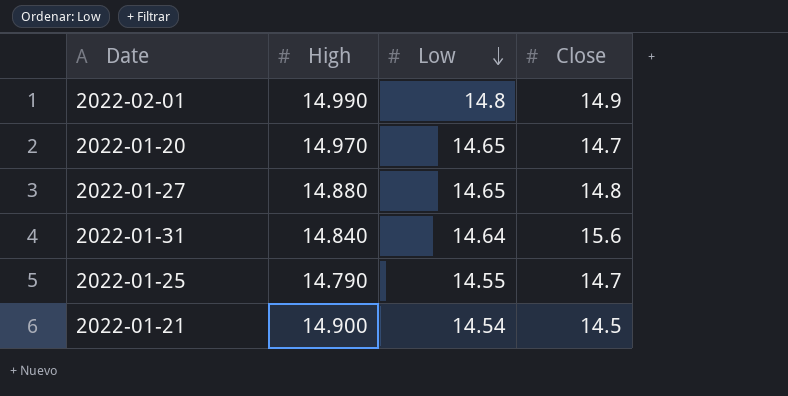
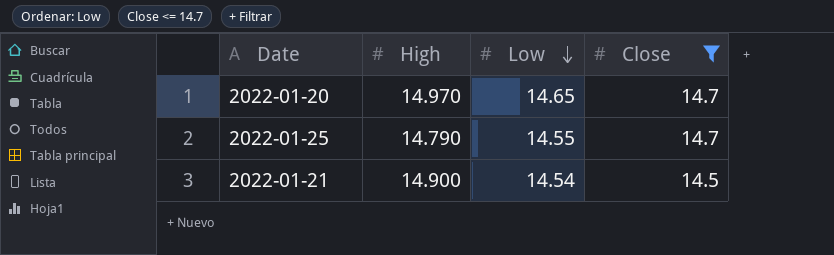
filter: none -> Close <= 14.7

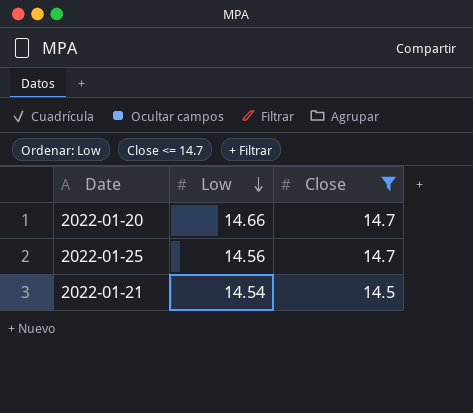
column High | position: 2 -> none
2022-01-20 | Low: 14.65 -> 14.66
2022-01-25 | Low: 14.55 -> 14.56

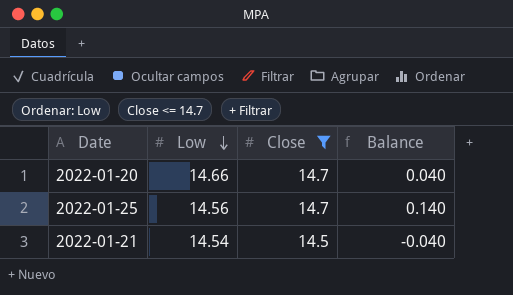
column Balance | formula: none -> [Close] - [Low]

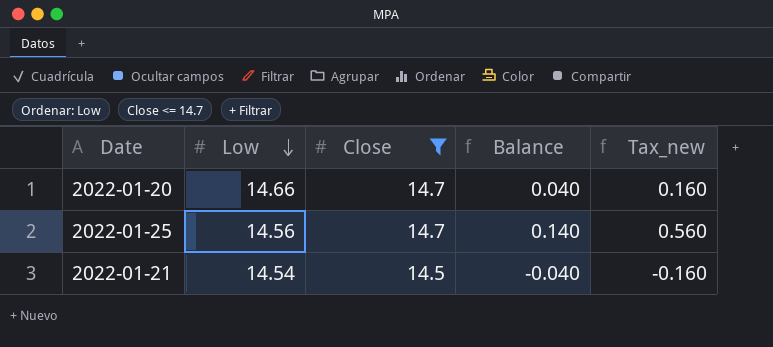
column Tax_new | formula: none -> [Balance] * 4

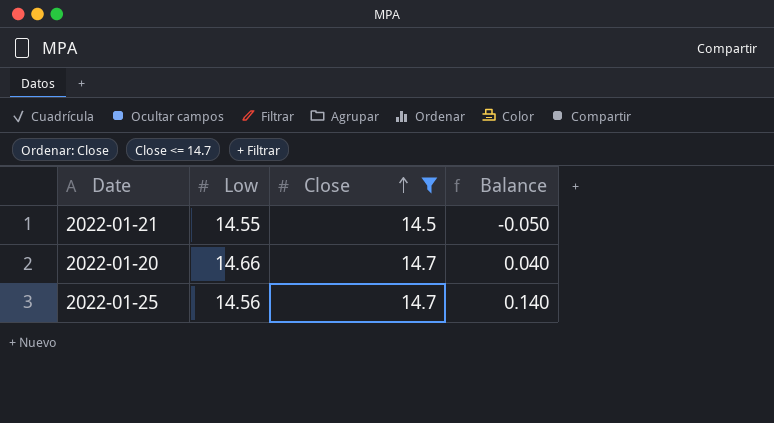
row order: Low descending -> Close ascending
column Tax_new | formula: [Balance] * 4 -> none
2022-01-21 | Low: 14.54 -> 14.55
2022-01-21 | Balance: -0.040 -> -0.050

